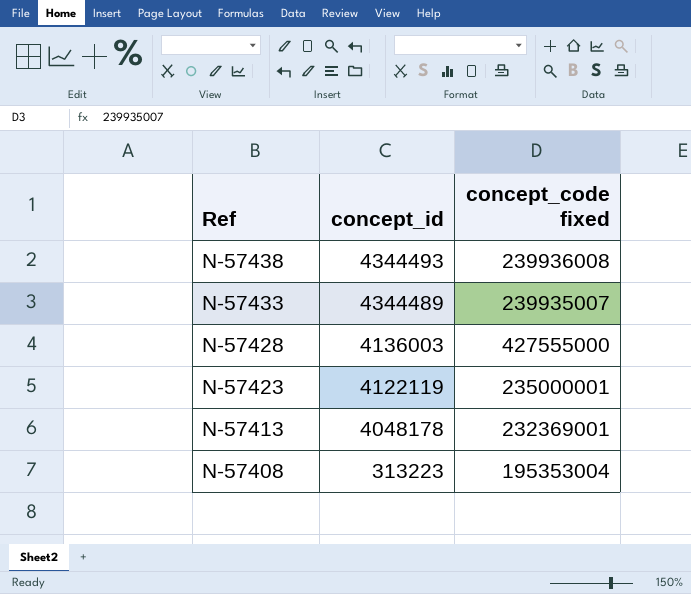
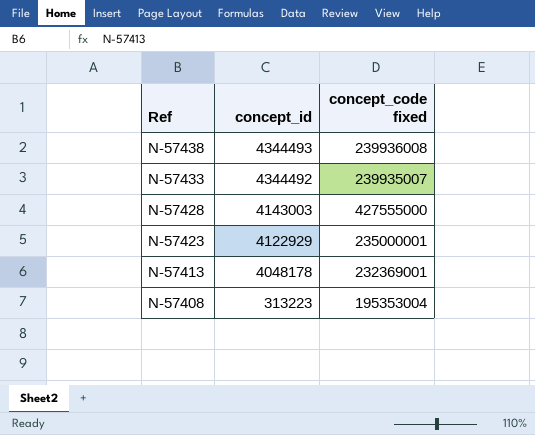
N-57433 | concept_id: 4344489 -> 4344492
N-57428 | concept_id: 4136003 -> 4143003
N-57423 | concept_id: 4122119 -> 4122929

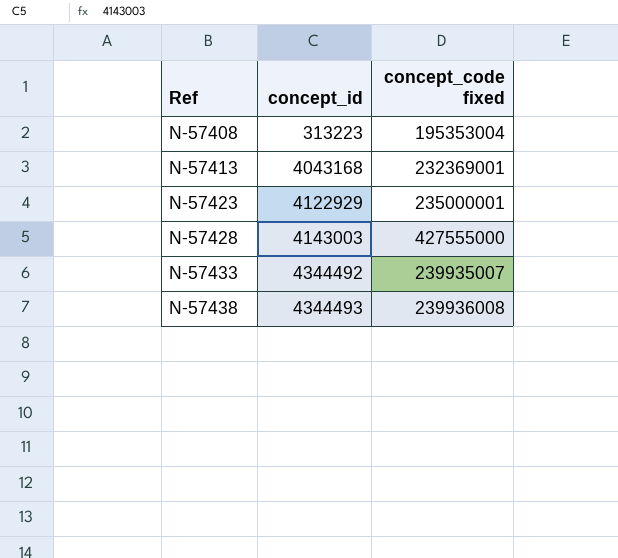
row order: Ref descending -> Ref ascending
N-57413 | concept_id: 4048178 -> 4043168

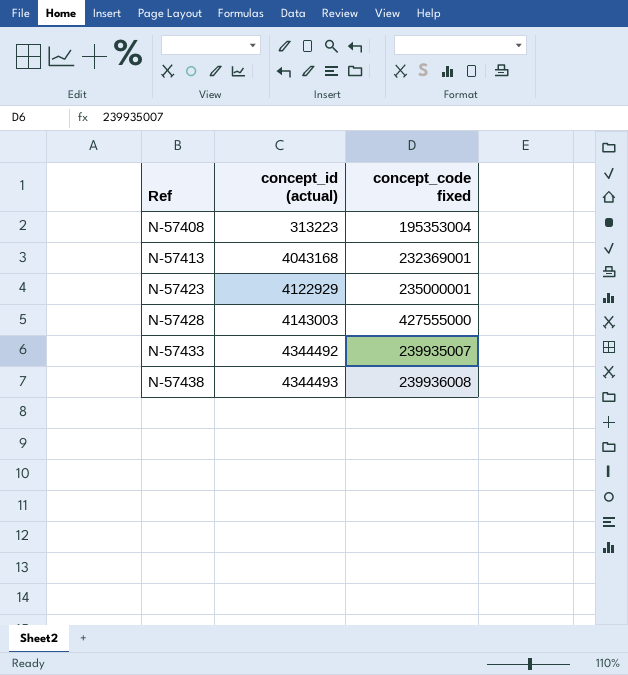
column name: concept_id -> concept_id (actual)

